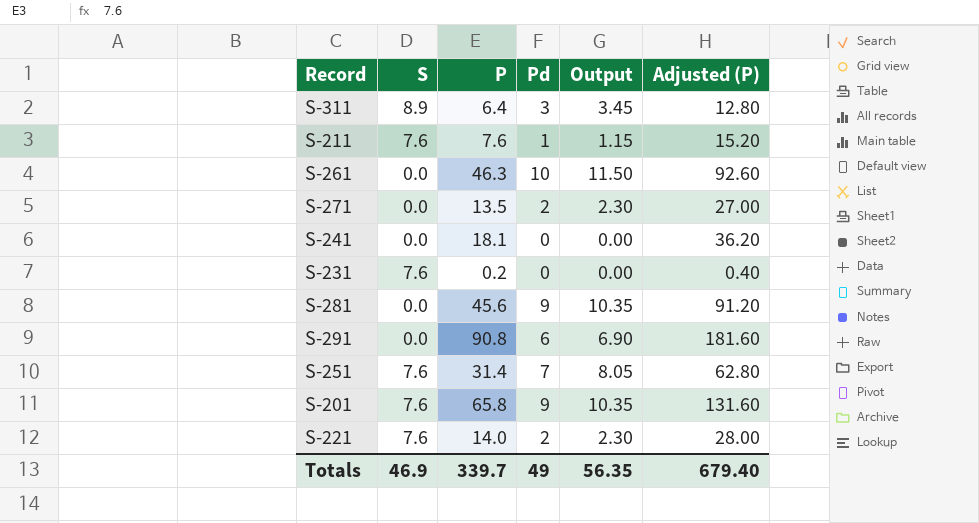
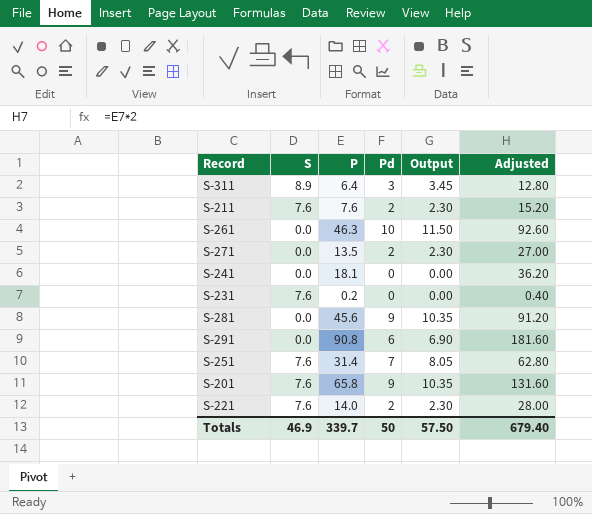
column name: Adjusted (P) -> Adjusted
S-211 | Pd: 1 -> 2
S-211 | Output: 1.15 -> 2.30
Totals | Pd: 49 -> 50
Totals | Output: 56.35 -> 57.50

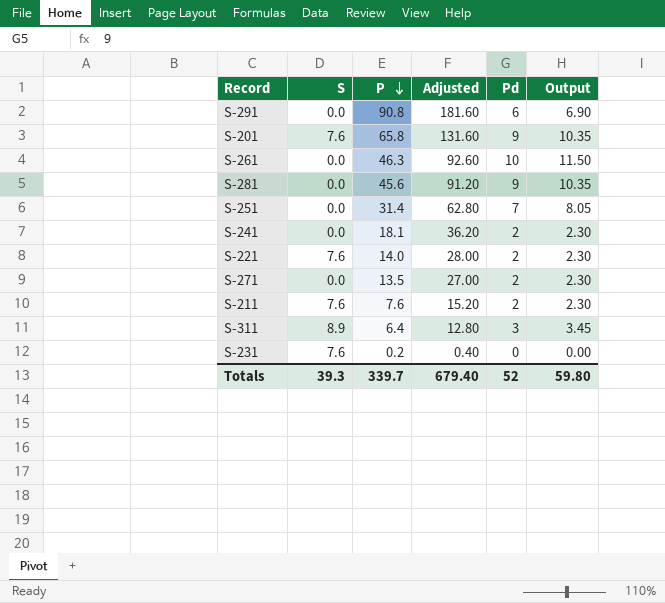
row order: none -> P descending
column Adjusted | position: 6 -> 4
S-251 | S: 7.6 -> 0.0
S-241 | Pd: 0 -> 2
S-241 | Output: 0.00 -> 2.30
Totals | S: 46.9 -> 39.3
Totals | Pd: 50 -> 52
Totals | Output: 57.50 -> 59.80

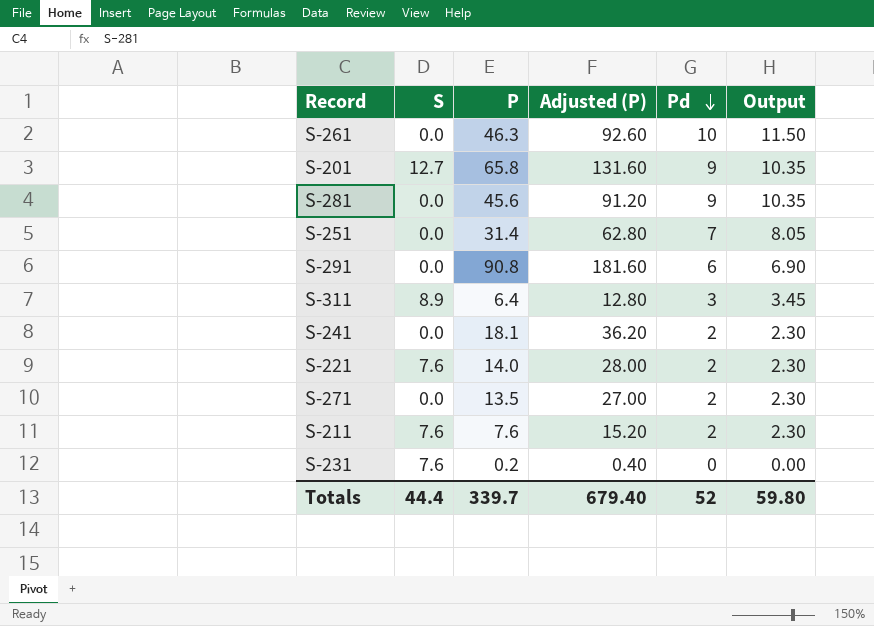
row order: P descending -> Pd descending
column name: Adjusted -> Adjusted (P)
S-201 | S: 7.6 -> 12.7
Totals | S: 39.3 -> 44.4

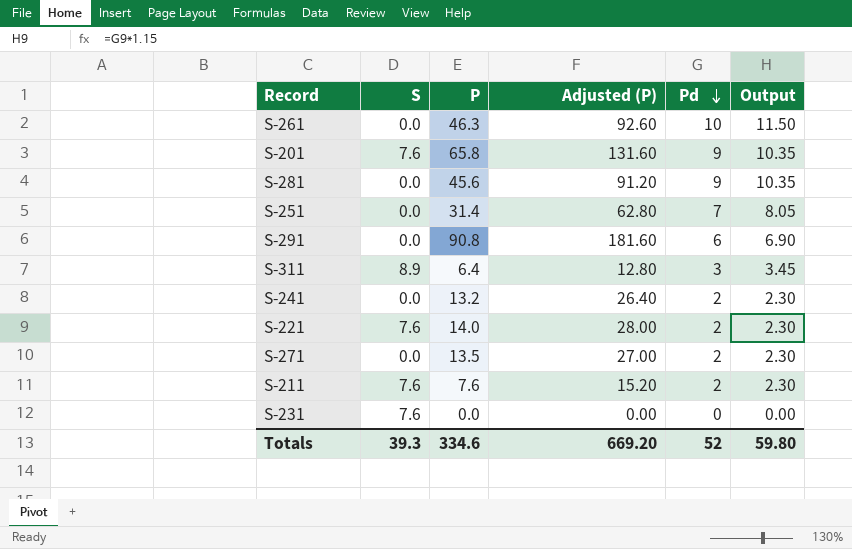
S-201 | S: 12.7 -> 7.6
S-241 | P: 18.1 -> 13.2
S-241 | Adjusted (P): 36.20 -> 26.40
S-231 | P: 0.2 -> 0.0
S-231 | Adjusted (P): 0.40 -> 0.00
Totals | S: 44.4 -> 39.3
Totals | P: 339.7 -> 334.6
Totals | Adjusted (P): 679.40 -> 669.20

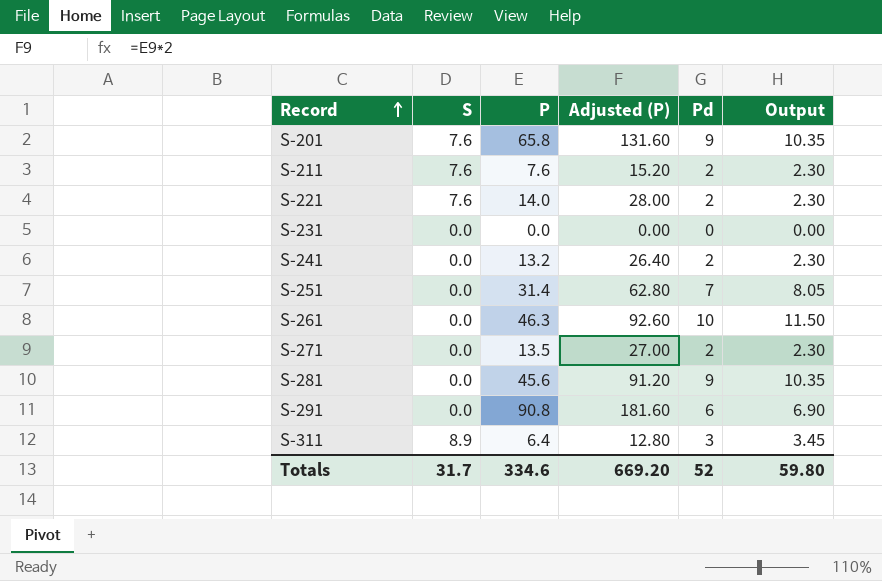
row order: Pd descending -> Record ascending
S-231 | S: 7.6 -> 0.0
Totals | S: 39.3 -> 31.7

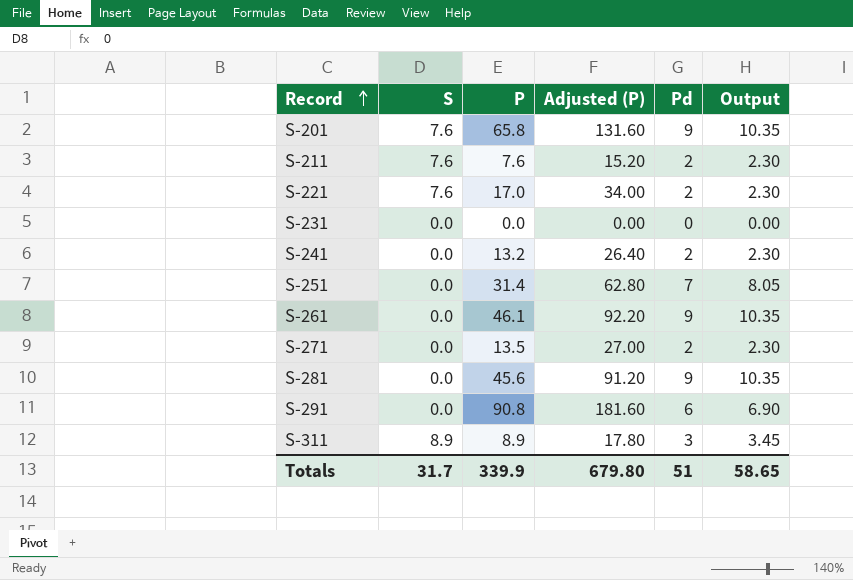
S-221 | P: 14.0 -> 17.0
S-221 | Adjusted (P): 28.00 -> 34.00
S-261 | P: 46.3 -> 46.1
S-261 | Adjusted (P): 92.60 -> 92.20
S-261 | Pd: 10 -> 9
S-261 | Output: 11.50 -> 10.35
S-311 | P: 6.4 -> 8.9
S-311 | Adjusted (P): 12.80 -> 17.80
Totals | P: 334.6 -> 339.9
Totals | Adjusted (P): 669.20 -> 679.80
Totals | Pd: 52 -> 51
Totals | Output: 59.80 -> 58.65

